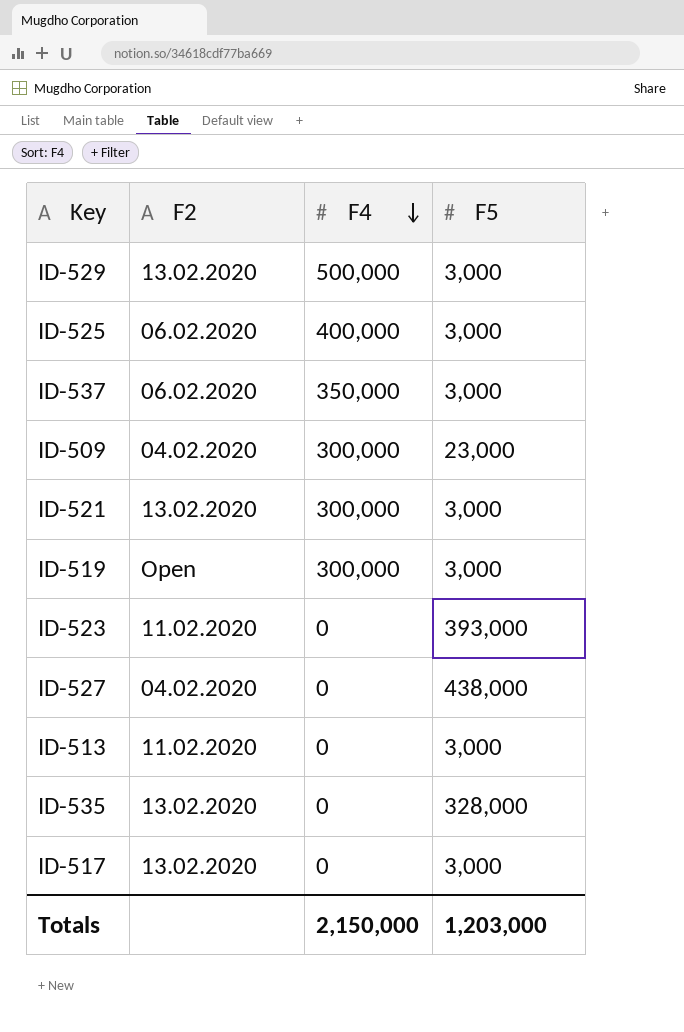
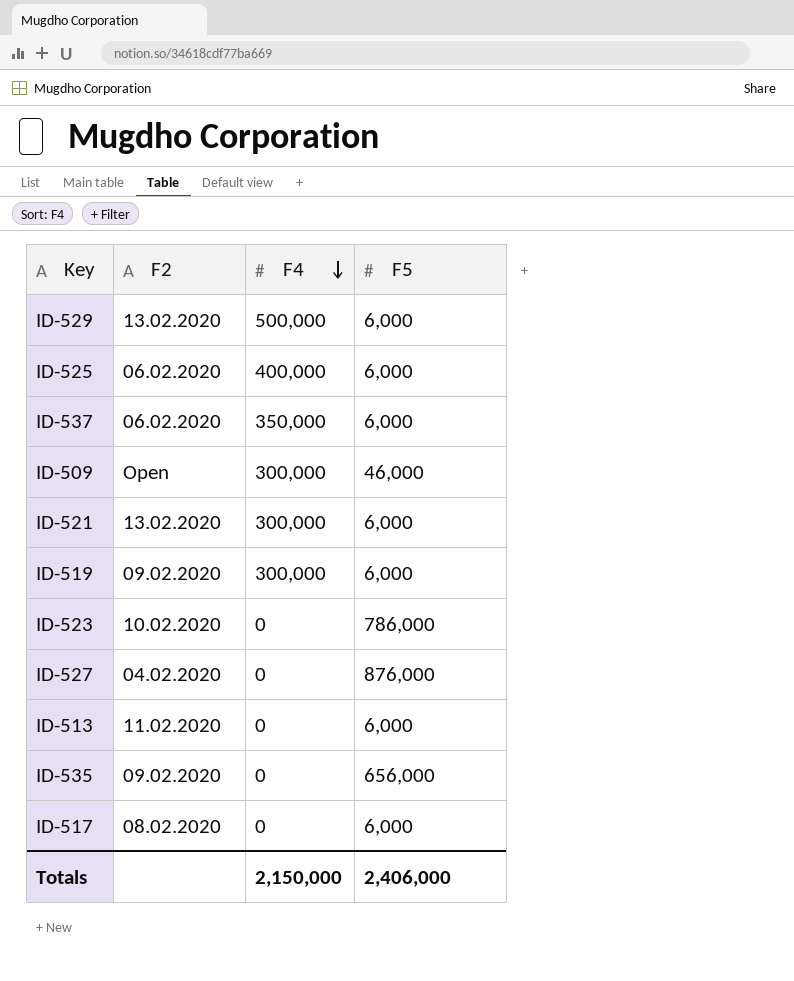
ID-529 | F5: 3,000 -> 6,000
ID-525 | F5: 3,000 -> 6,000
ID-537 | F5: 3,000 -> 6,000
ID-509 | F2: 04.02.2020 -> Open
ID-509 | F5: 23,000 -> 46,000
ID-521 | F5: 3,000 -> 6,000
ID-519 | F2: Open -> 09.02.2020
ID-519 | F5: 3,000 -> 6,000
ID-523 | F2: 11.02.2020 -> 10.02.2020
ID-523 | F5: 393,000 -> 786,000
ID-527 | F5: 438,000 -> 876,000
ID-513 | F5: 3,000 -> 6,000
ID-535 | F2: 13.02.2020 -> 09.02.2020
ID-535 | F5: 328,000 -> 656,000
ID-517 | F2: 13.02.2020 -> 08.02.2020
ID-517 | F5: 3,000 -> 6,000
Totals | F5: 1,203,000 -> 2,406,000

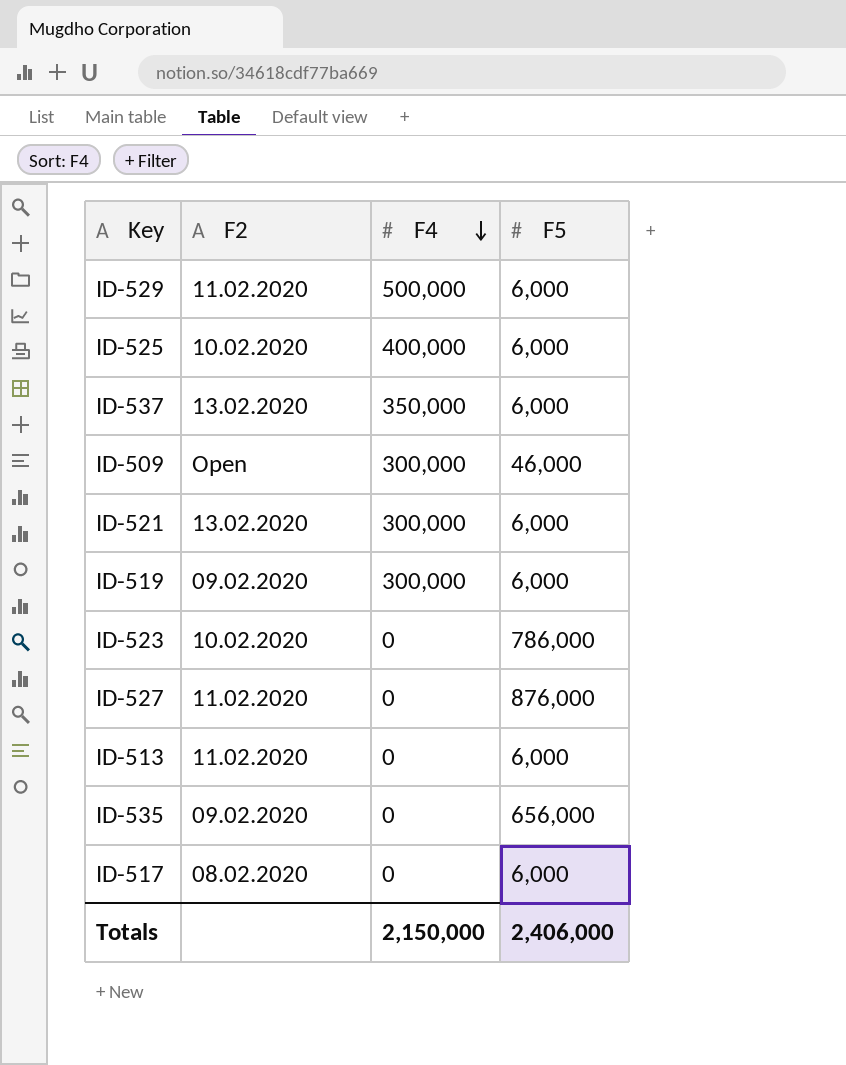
ID-529 | F2: 13.02.2020 -> 11.02.2020
ID-525 | F2: 06.02.2020 -> 10.02.2020
ID-537 | F2: 06.02.2020 -> 13.02.2020
ID-527 | F2: 04.02.2020 -> 11.02.2020

